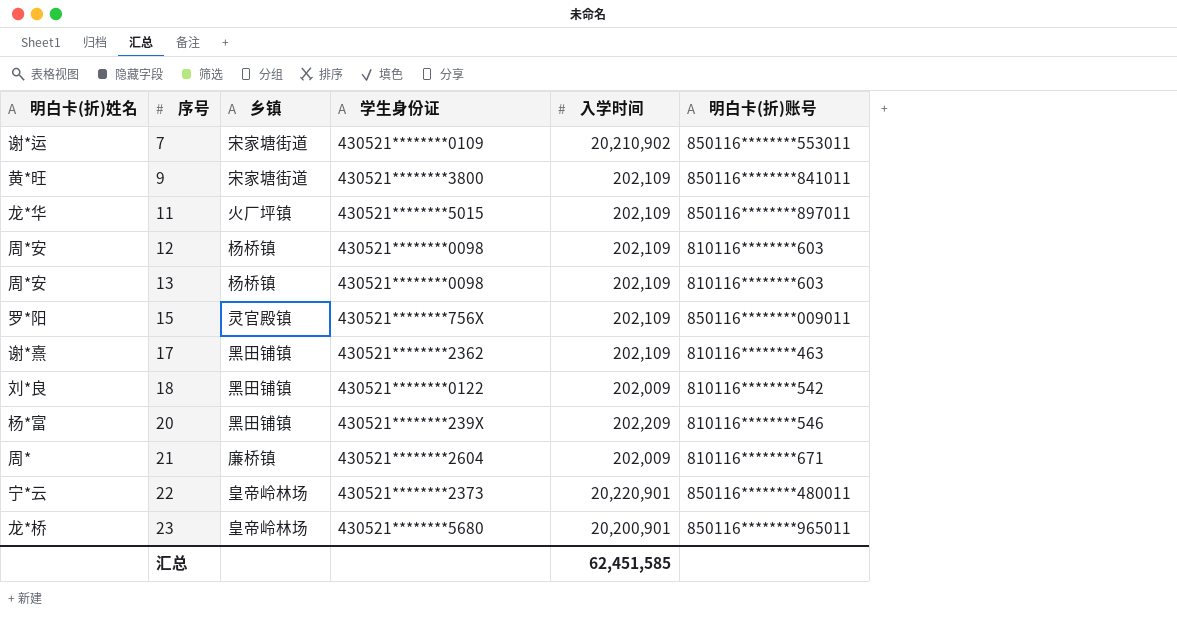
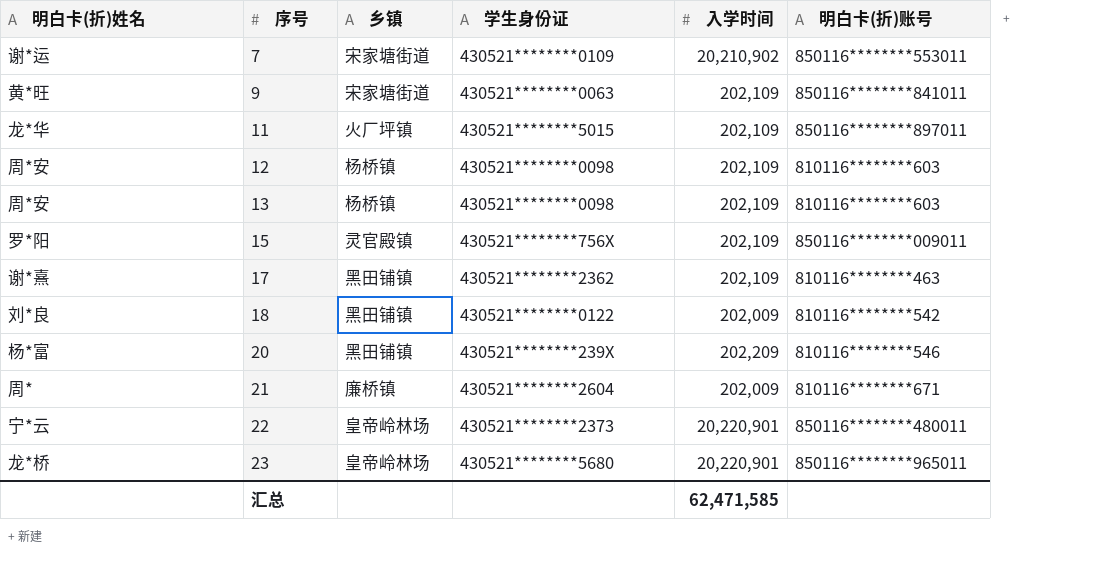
9 | 学生身份证: 430521********3800 -> 430521********0063
23 | 入学时间: 20,200,901 -> 20,220,901
汇总 | 入学时间: 62,451,585 -> 62,471,585

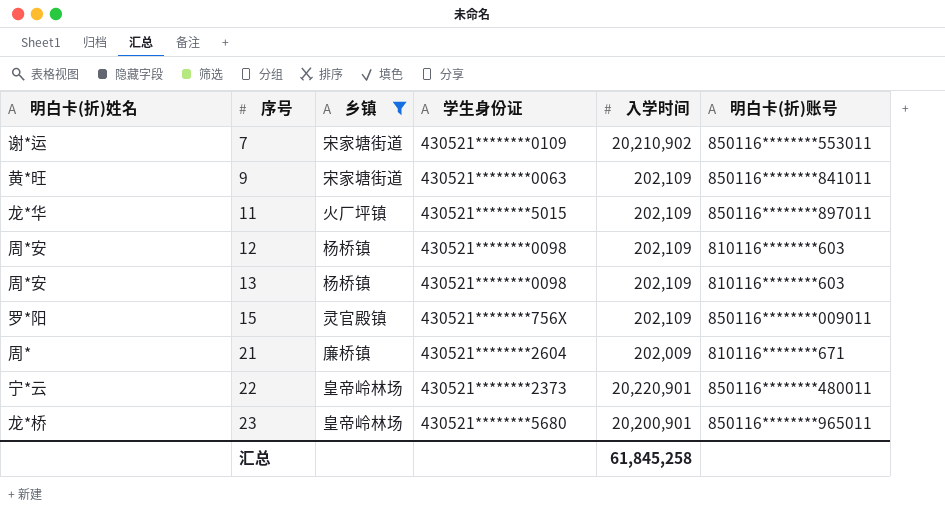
filter: none -> 乡镇 != 黑田铺镇
23 | 入学时间: 20,220,901 -> 20,200,901
汇总 | 入学时间: 62,471,585 -> 61,845,258

